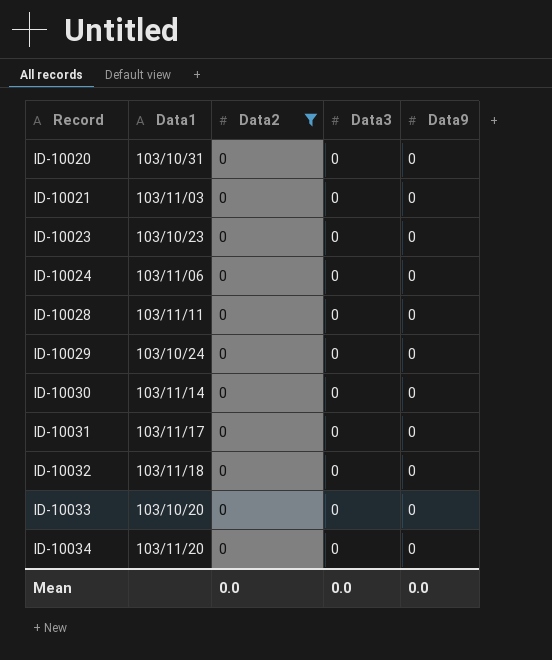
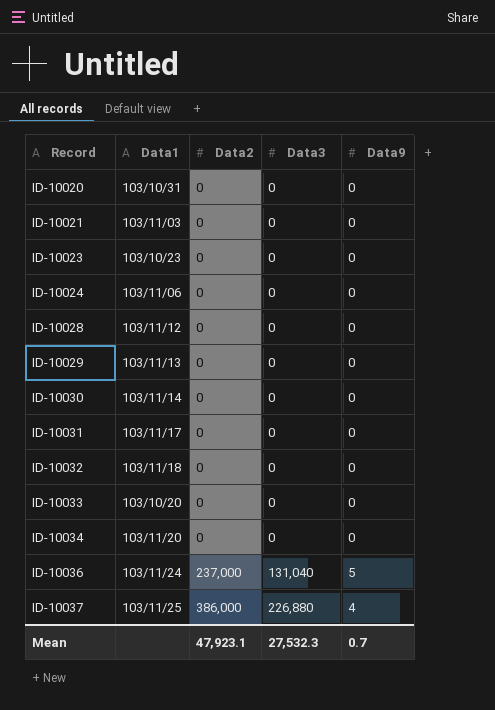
filter: Data2 = 0 -> none
ID-10028 | Data1: 103/11/11 -> 103/11/12
ID-10029 | Data1: 103/10/24 -> 103/11/13
Mean | Data2: 0.0 -> 47,923.1
Mean | Data3: 0.0 -> 27,532.3
Mean | Data9: 0.0 -> 0.7

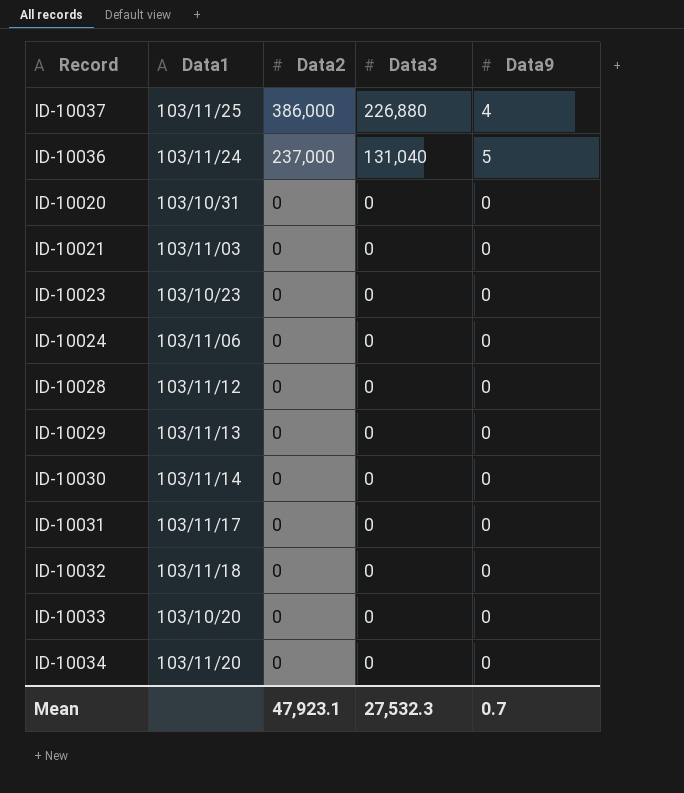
row order: Record ascending -> Data2 descending

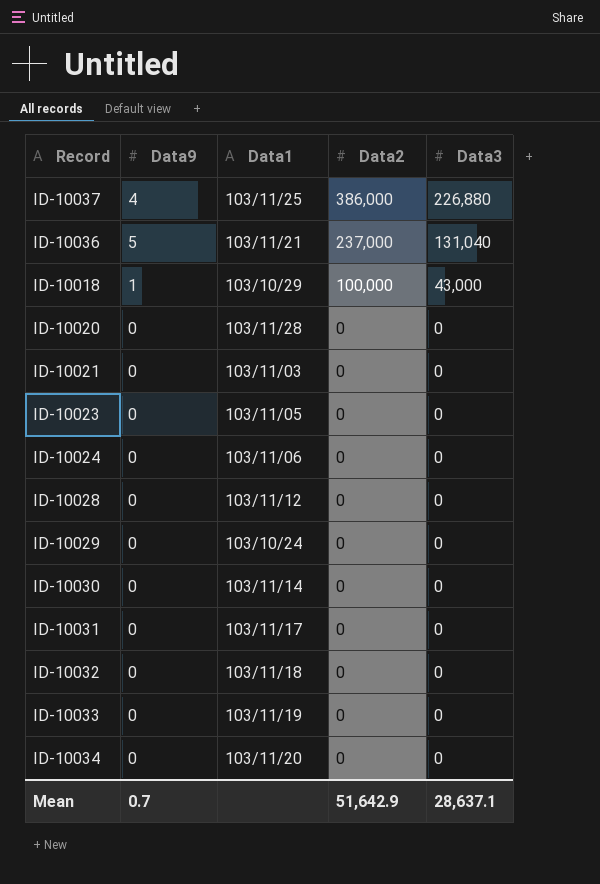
column Data9 | position: 5 -> 2
ID-10036 | Data1: 103/11/24 -> 103/11/21
row ID-10018: none -> 1 | 103/10/29 | 100,000 | 43,000
ID-10020 | Data1: 103/10/31 -> 103/11/28
ID-10023 | Data1: 103/10/23 -> 103/11/05
ID-10029 | Data1: 103/11/13 -> 103/10/24
ID-10033 | Data1: 103/10/20 -> 103/11/19
Mean | Data2: 47,923.1 -> 51,642.9
Mean | Data3: 27,532.3 -> 28,637.1

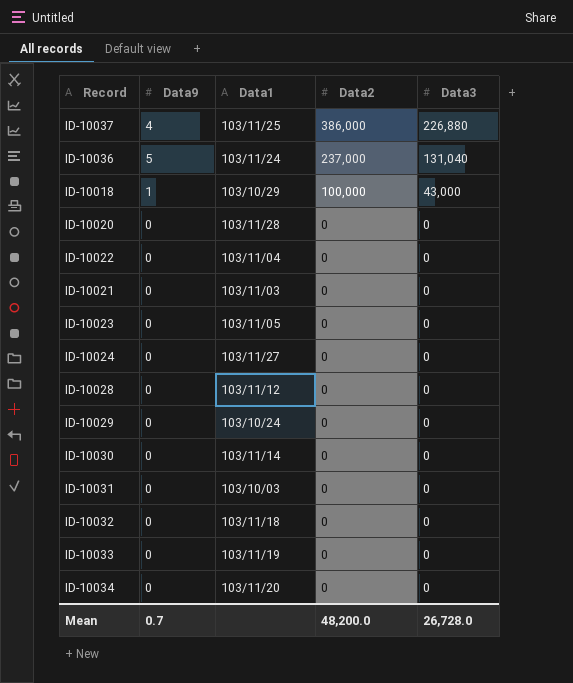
ID-10036 | Data1: 103/11/21 -> 103/11/24
row ID-10022: none -> 0 | 103/11/04 | 0 | 0
ID-10024 | Data1: 103/11/06 -> 103/11/27
ID-10031 | Data1: 103/11/17 -> 103/10/03
Mean | Data2: 51,642.9 -> 48,200.0
Mean | Data3: 28,637.1 -> 26,728.0

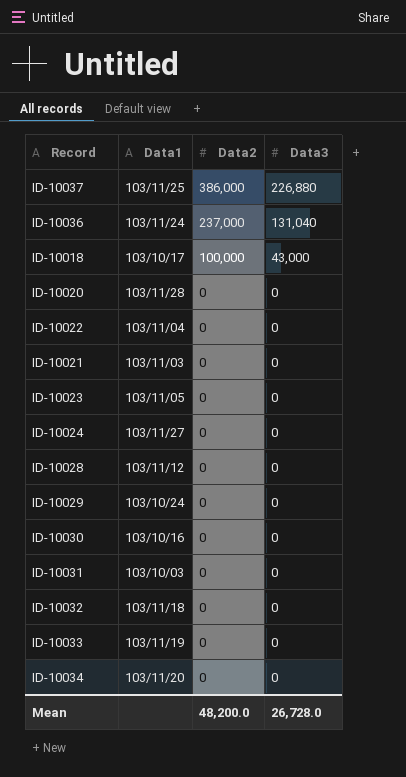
column Data9 | position: 2 -> none
ID-10018 | Data1: 103/10/29 -> 103/10/17
ID-10030 | Data1: 103/11/14 -> 103/10/16

